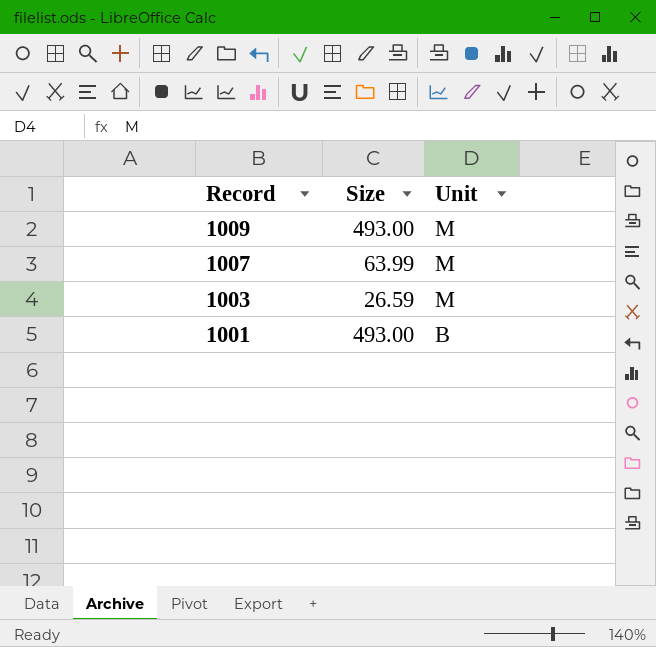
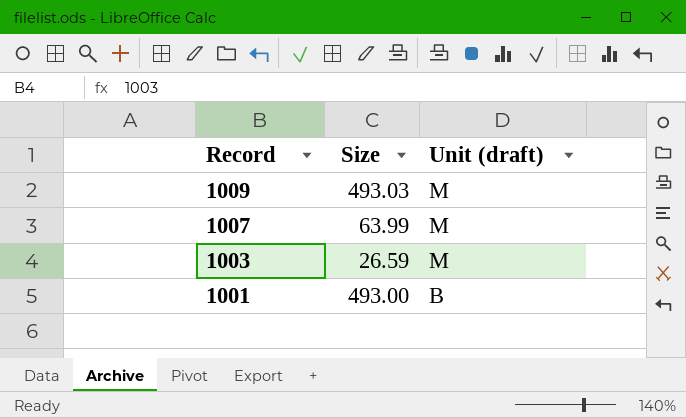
column name: Unit -> Unit (draft)
1009 | Size: 493.00 -> 493.03

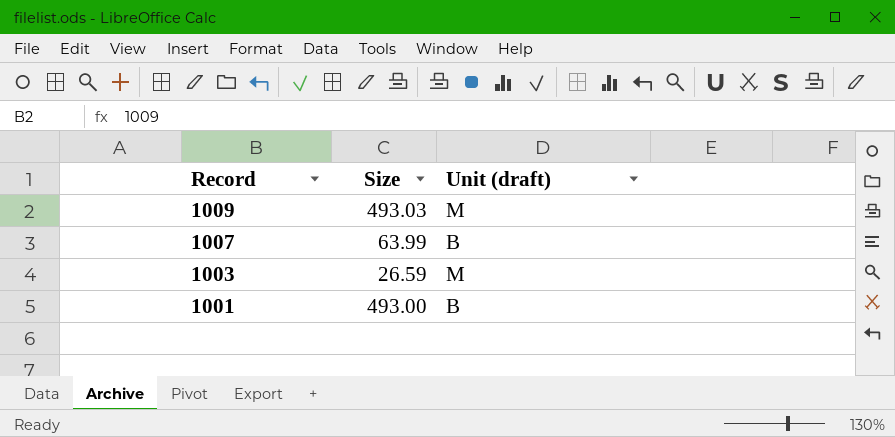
1007 | Unit (draft): M -> B

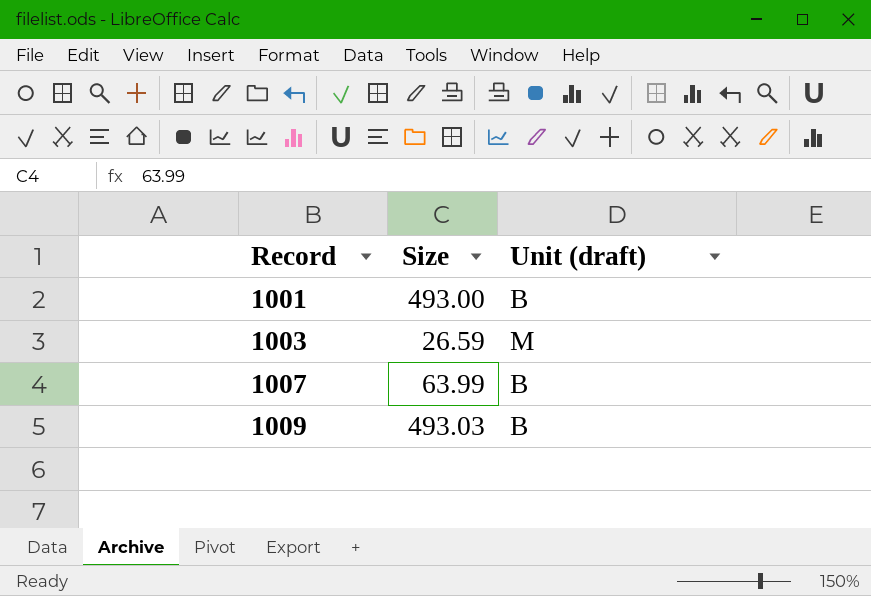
row order: Record descending -> Record ascending
1009 | Unit (draft): M -> B

